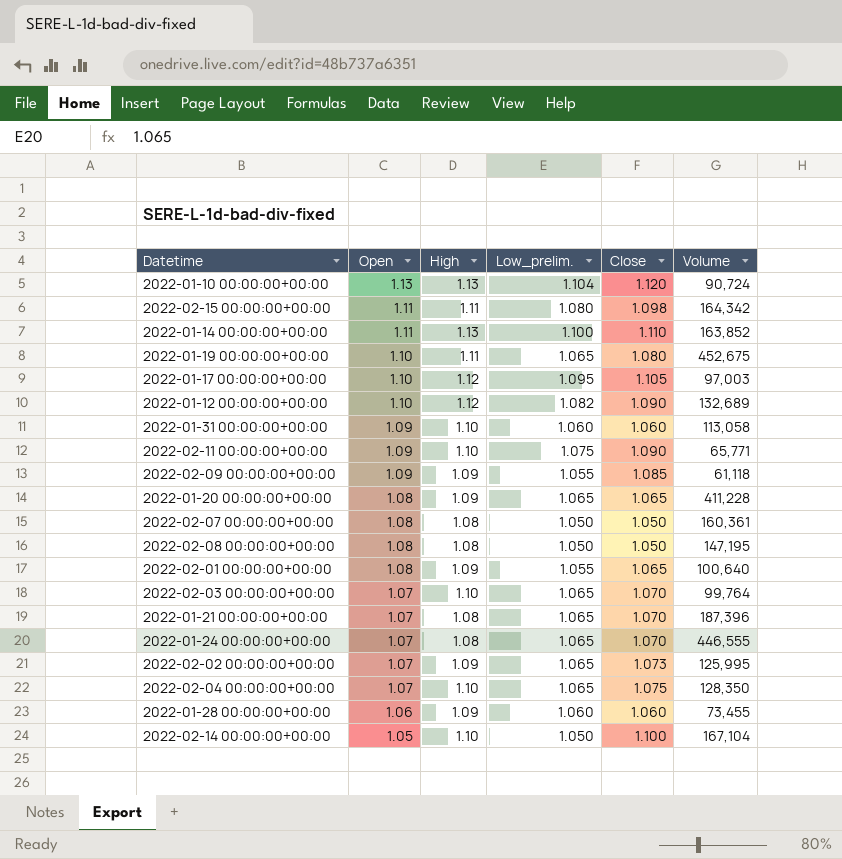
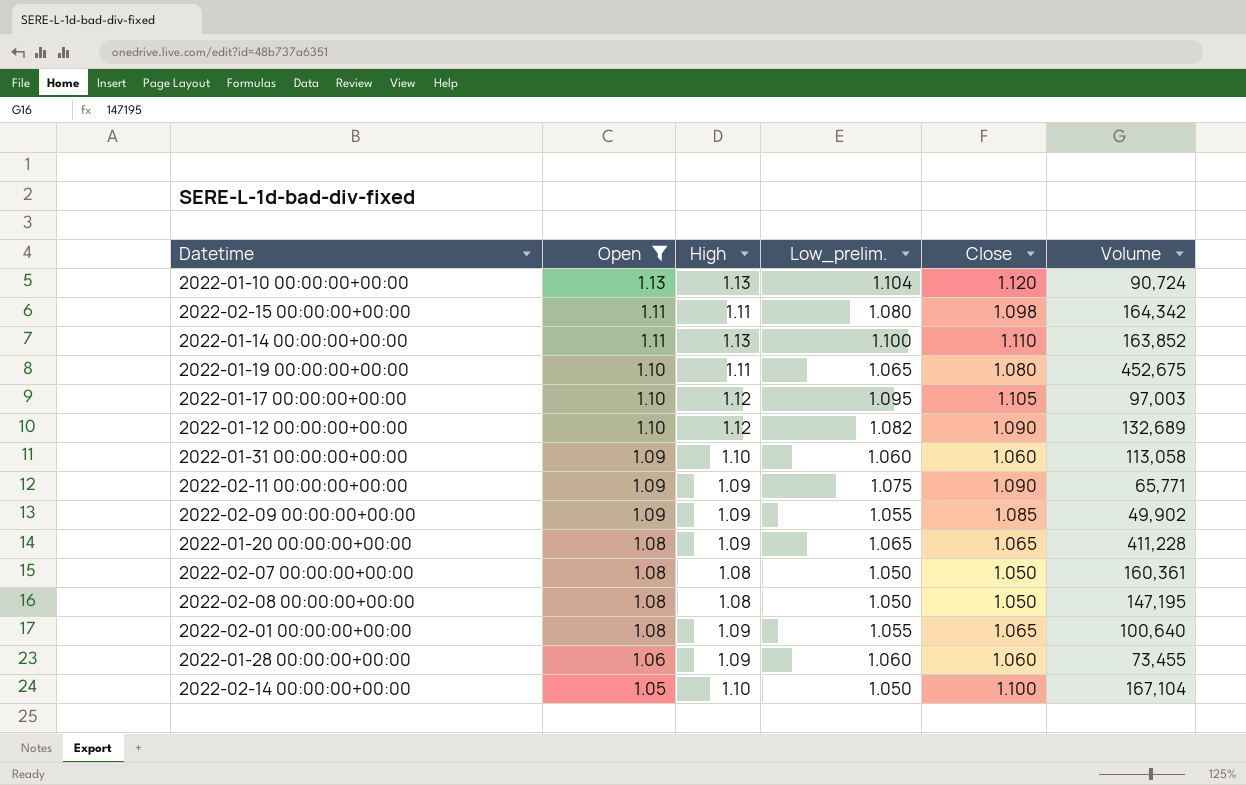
filter: none -> Open != 1.07
2022-02-11 00:00:00+00:00 | High: 1.10 -> 1.09
2022-02-09 00:00:00+00:00 | Volume: 61,118 -> 49,902

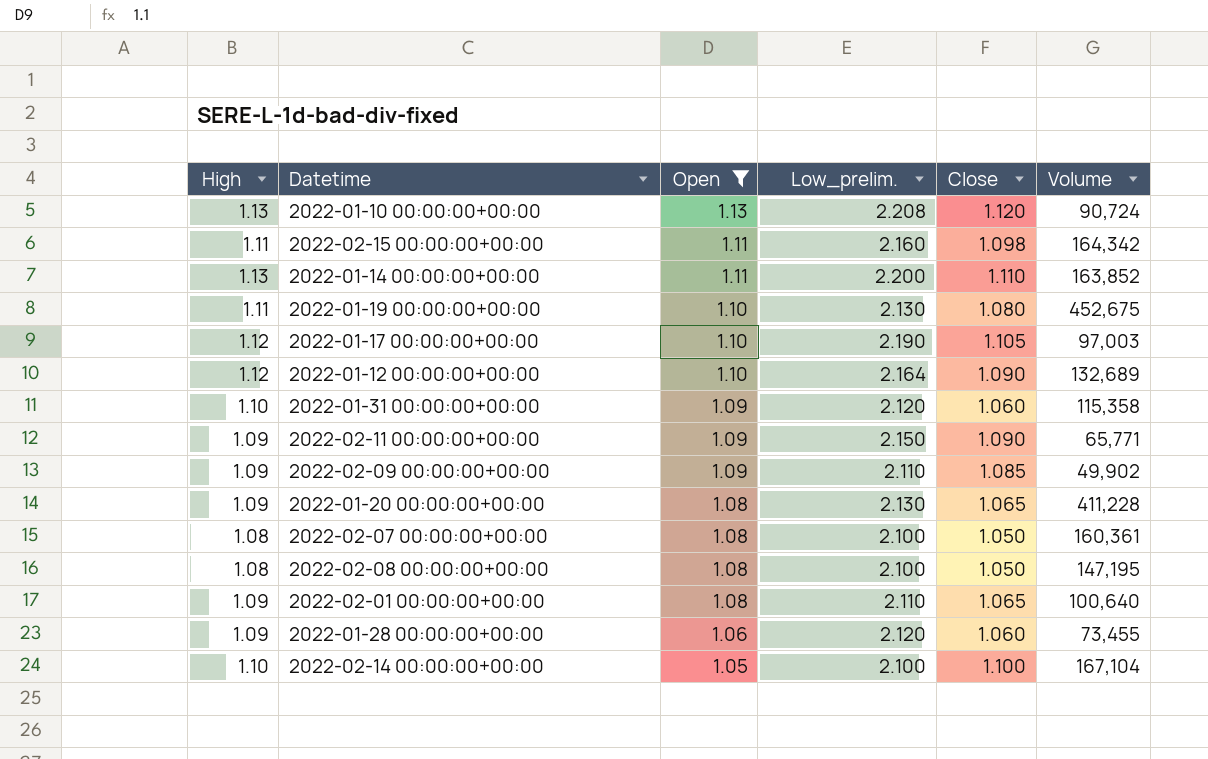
column High | position: 3 -> 1
2022-01-10 00:00:00+00:00 | Low_prelim.: 1.104 -> 2.208
2022-02-15 00:00:00+00:00 | Low_prelim.: 1.080 -> 2.160
2022-01-14 00:00:00+00:00 | Low_prelim.: 1.100 -> 2.200
2022-01-19 00:00:00+00:00 | Low_prelim.: 1.065 -> 2.130
2022-01-17 00:00:00+00:00 | Low_prelim.: 1.095 -> 2.190
2022-01-12 00:00:00+00:00 | Low_prelim.: 1.082 -> 2.164
2022-01-31 00:00:00+00:00 | Low_prelim.: 1.060 -> 2.120
2022-01-31 00:00:00+00:00 | Volume: 113,058 -> 115,358
2022-02-11 00:00:00+00:00 | Low_prelim.: 1.075 -> 2.150
2022-02-09 00:00:00+00:00 | Low_prelim.: 1.055 -> 2.110
2022-01-20 00:00:00+00:00 | Low_prelim.: 1.065 -> 2.130
2022-02-07 00:00:00+00:00 | Low_prelim.: 1.050 -> 2.100
2022-02-08 00:00:00+00:00 | Low_prelim.: 1.050 -> 2.100
2022-02-01 00:00:00+00:00 | Low_prelim.: 1.055 -> 2.110
2022-01-28 00:00:00+00:00 | Low_prelim.: 1.060 -> 2.120
2022-02-14 00:00:00+00:00 | Low_prelim.: 1.050 -> 2.100

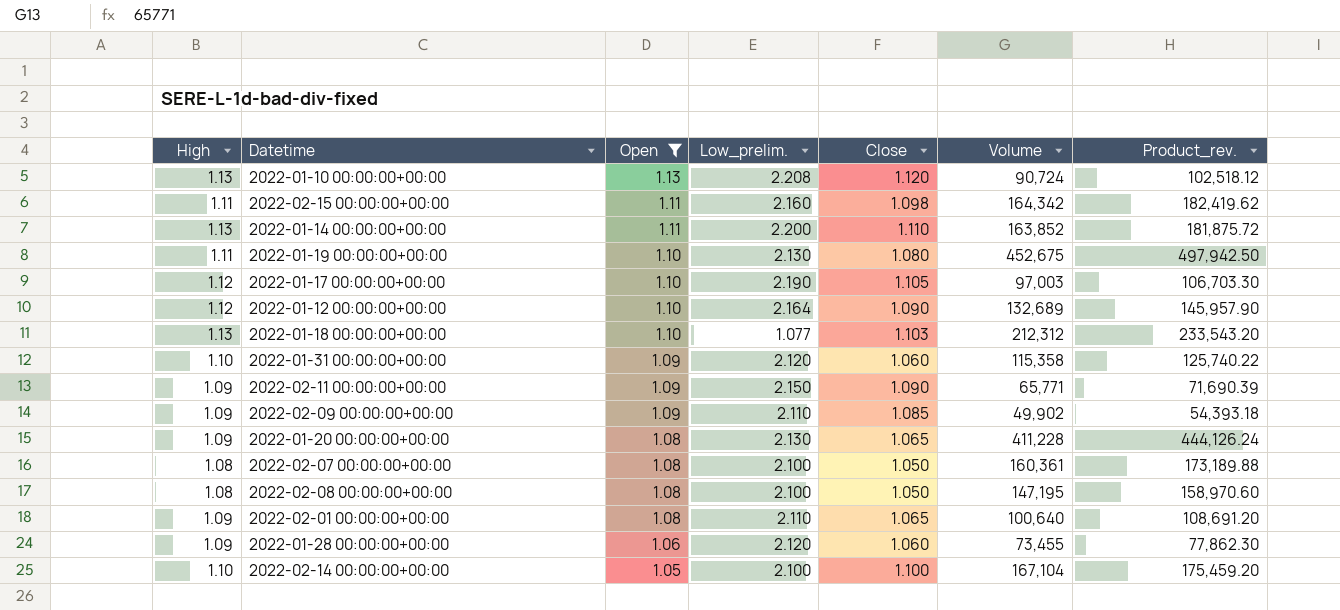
column Product_rev. | formula: none -> [Open] * [Volume]
row 2022-01-18 00:00:00+00:00: none -> 1.13 | 1.10 | 1.077 | 1.103 | 212,312 | 233,543.20

